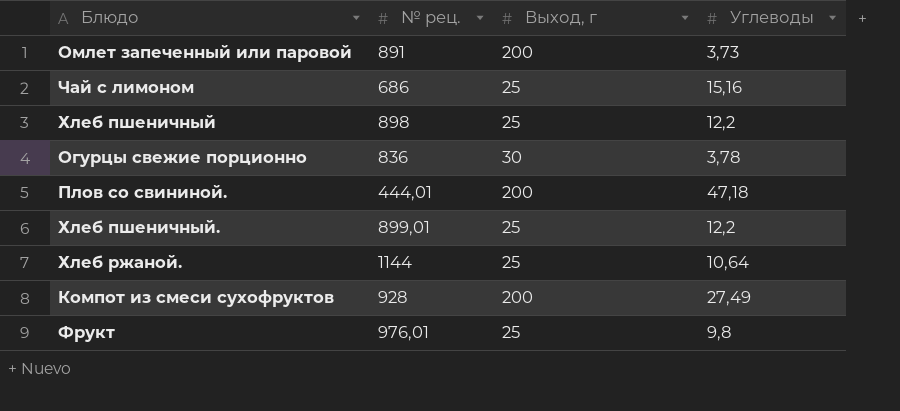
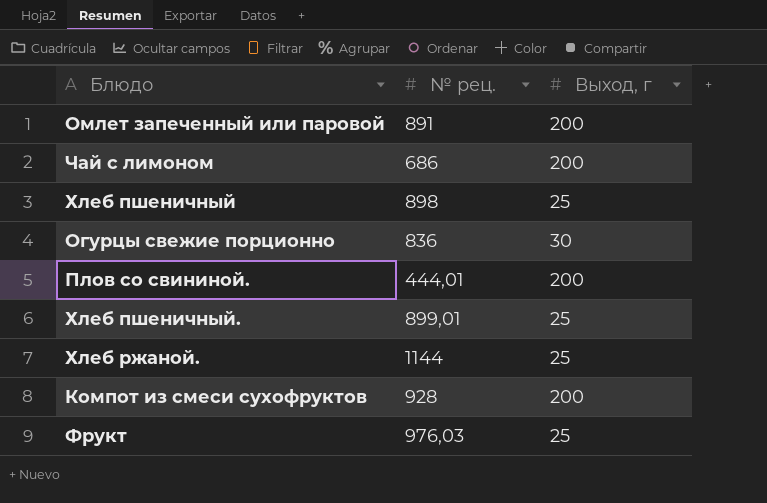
column Углеводы | position: 4 -> none
Чай с лимоном | Выход, г: 25 -> 200
Фрукт | № рец.: 976,01 -> 976,03

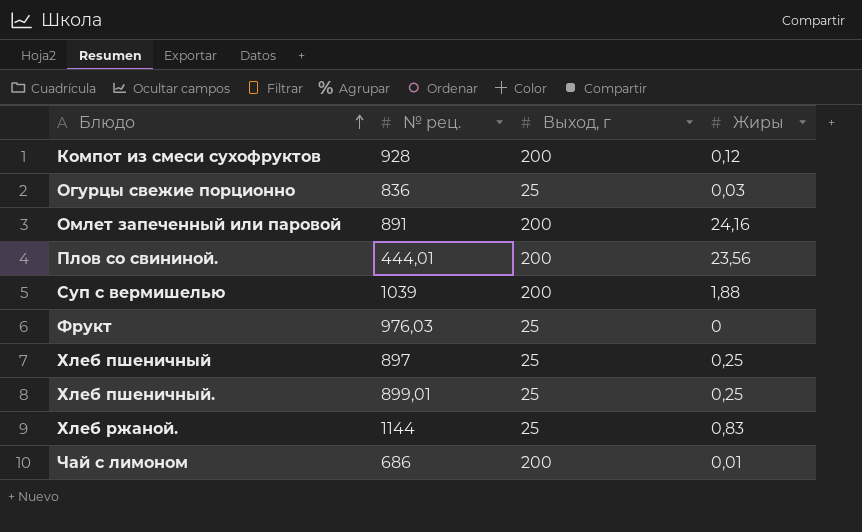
row order: none -> Блюдо ascending
column Жиры | position: none -> 4
Огурцы свежие порционно | Выход, г: 30 -> 25
row Суп с вермишелью: none -> 1039 | 200 | 1,88
Хлеб пшеничный | № рец.: 898 -> 897

